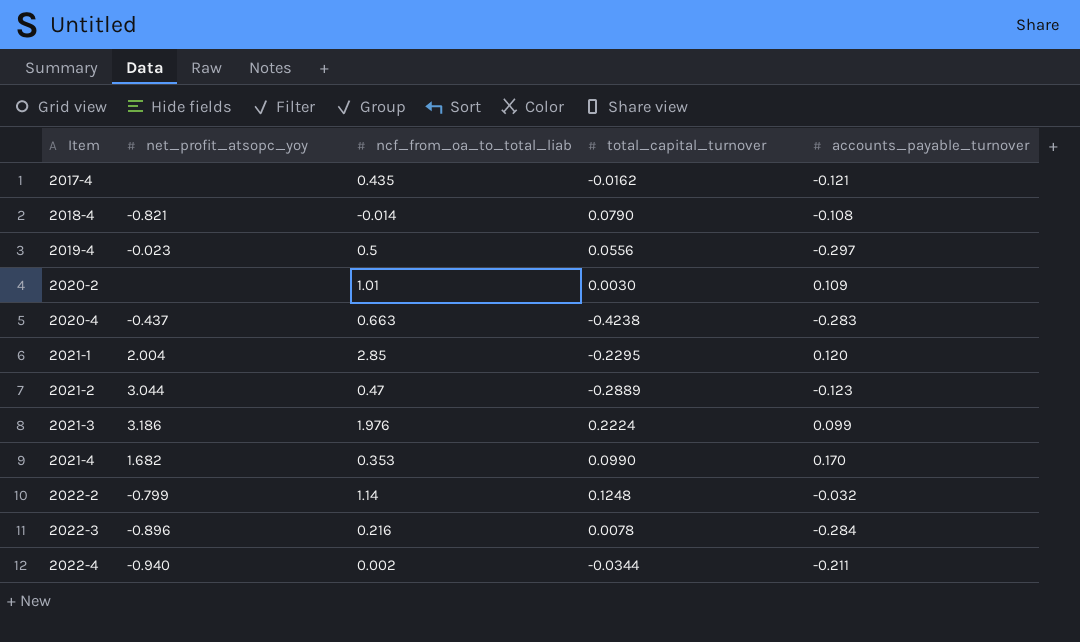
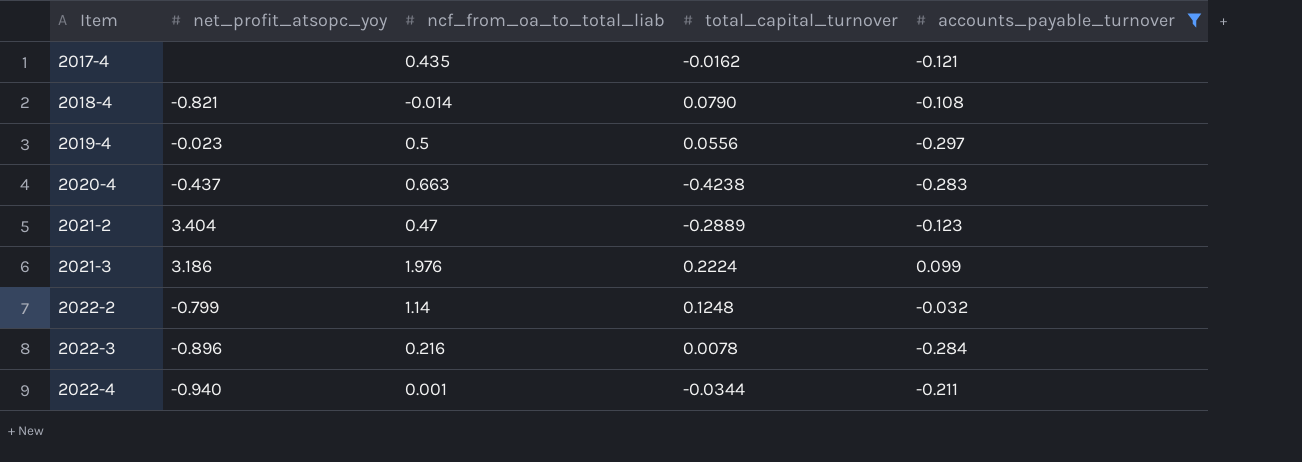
filter: none -> accounts_payable_turnover <= 0.099
2021-2 | net_profit_atsopc_yoy: 3.044 -> 3.404
2022-4 | ncf_from_oa_to_total_liab: 0.002 -> 0.001

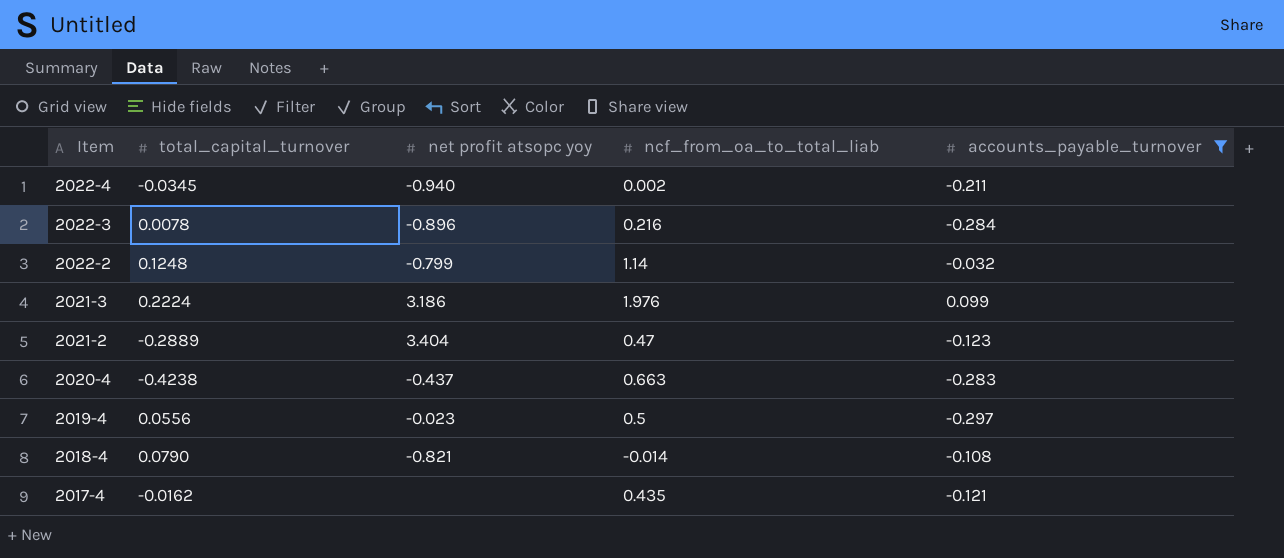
row order: Item ascending -> Item descending
column total_capital_turnover | position: 4 -> 2
column name: net_profit_atsopc_yoy -> net profit atsopc yoy
2022-4 | total_capital_turnover: -0.0344 -> -0.0345
2022-4 | ncf_from_oa_to_total_liab: 0.001 -> 0.002

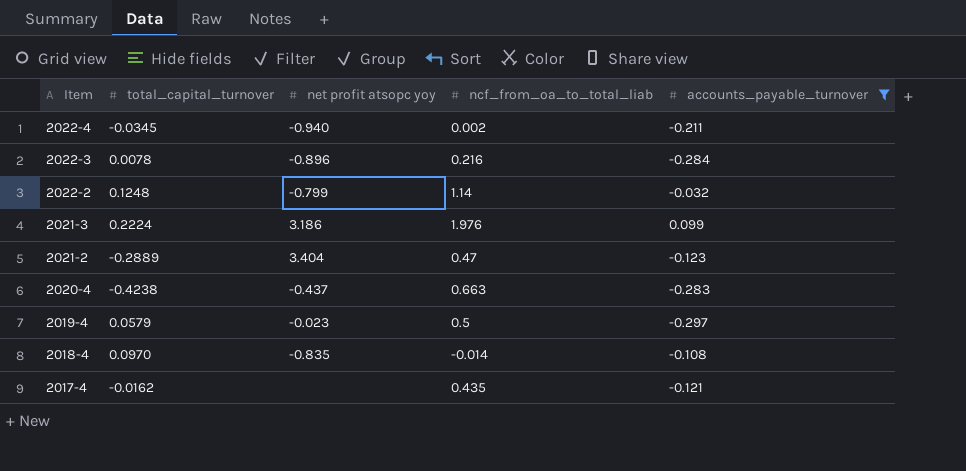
2019-4 | total_capital_turnover: 0.0556 -> 0.0579
2018-4 | total_capital_turnover: 0.0790 -> 0.0970
2018-4 | net profit atsopc yoy: -0.821 -> -0.835

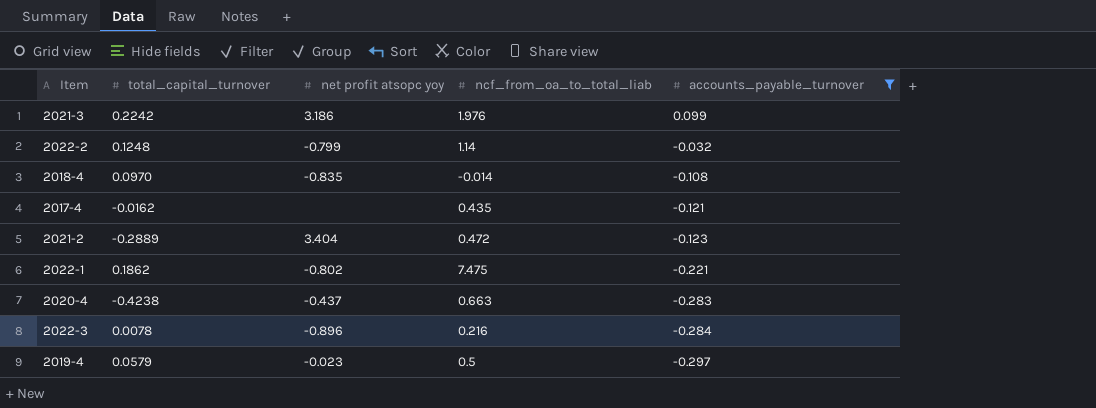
row order: Item descending -> accounts_payable_turnover descending
row 2022-4: -0.0345 | -0.940 | 0.002 | -0.211 -> none
2021-3 | total_capital_turnover: 0.2224 -> 0.2242
2021-2 | ncf_from_oa_to_total_liab: 0.47 -> 0.472
row 2022-1: none -> 0.1862 | -0.802 | 7.475 | -0.221

